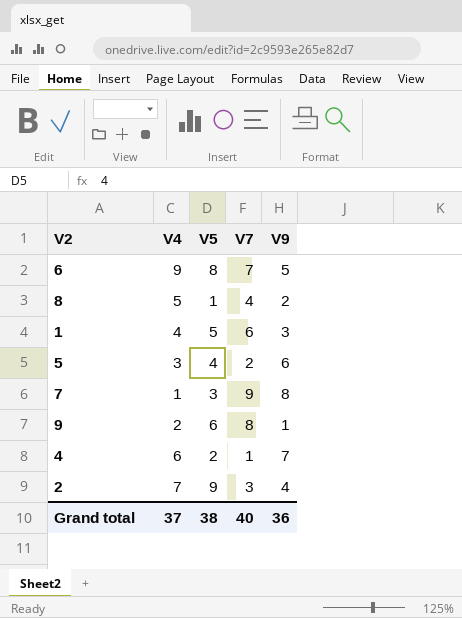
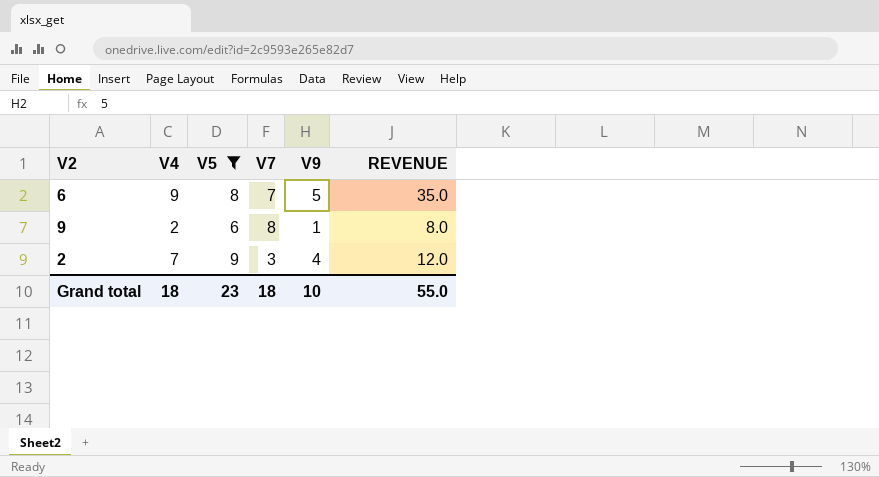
filter: none -> V5 >= 6
column REVENUE | formula: none -> [V7] * [V9]
Grand total | V4: 37 -> 18
Grand total | V5: 38 -> 23
Grand total | V7: 40 -> 18
Grand total | V9: 36 -> 10

